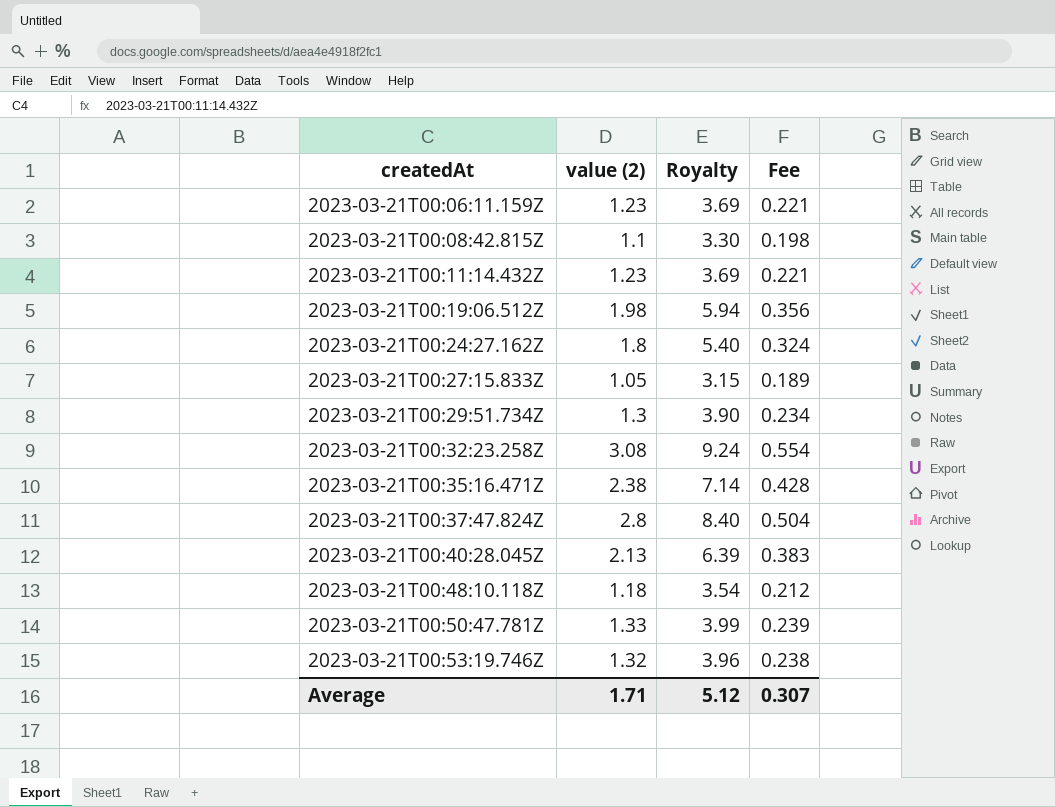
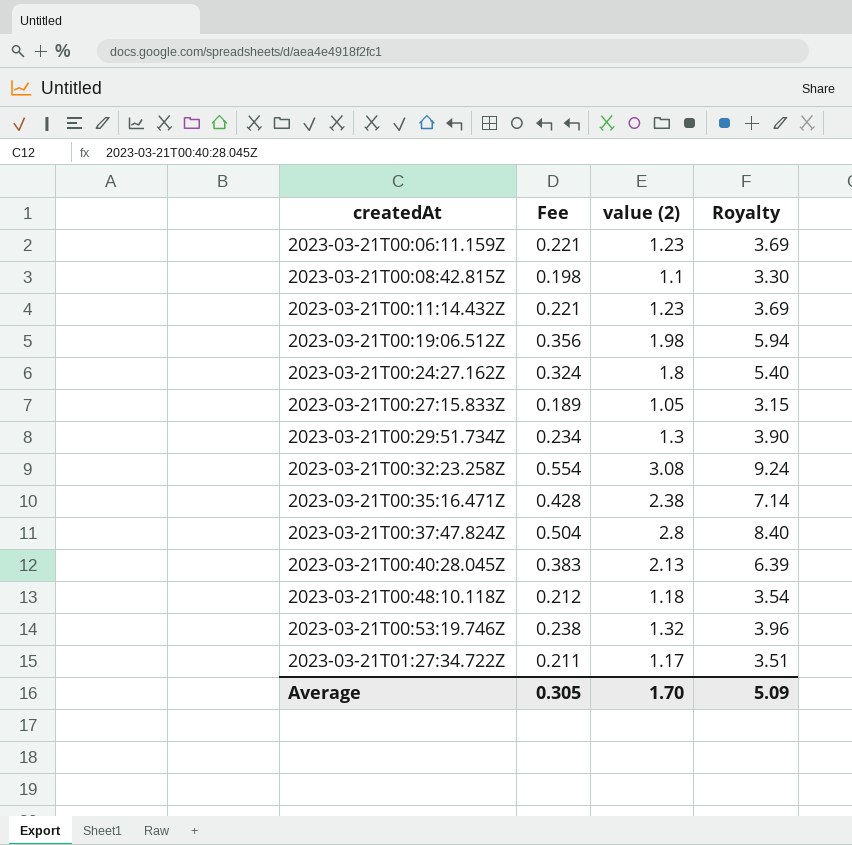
column Fee | position: 4 -> 2
row 2023-03-21T00:50:47.781Z: 1.33 | 3.99 | 0.239 -> none
row 2023-03-21T01:27:34.722Z: none -> 0.211 | 1.17 | 3.51
Average | Fee: 0.307 -> 0.305
Average | value (2): 1.71 -> 1.70
Average | Royalty: 5.12 -> 5.09

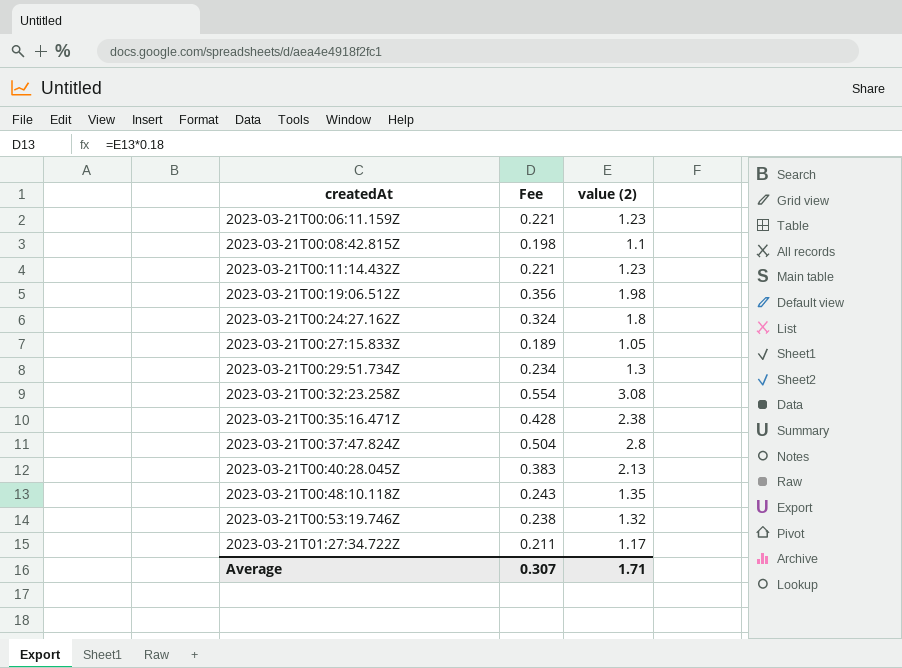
column Royalty | formula: [value (2)] * 3 -> none
2023-03-21T00:48:10.118Z | Fee: 0.212 -> 0.243
2023-03-21T00:48:10.118Z | value (2): 1.18 -> 1.35
Average | Fee: 0.305 -> 0.307
Average | value (2): 1.70 -> 1.71

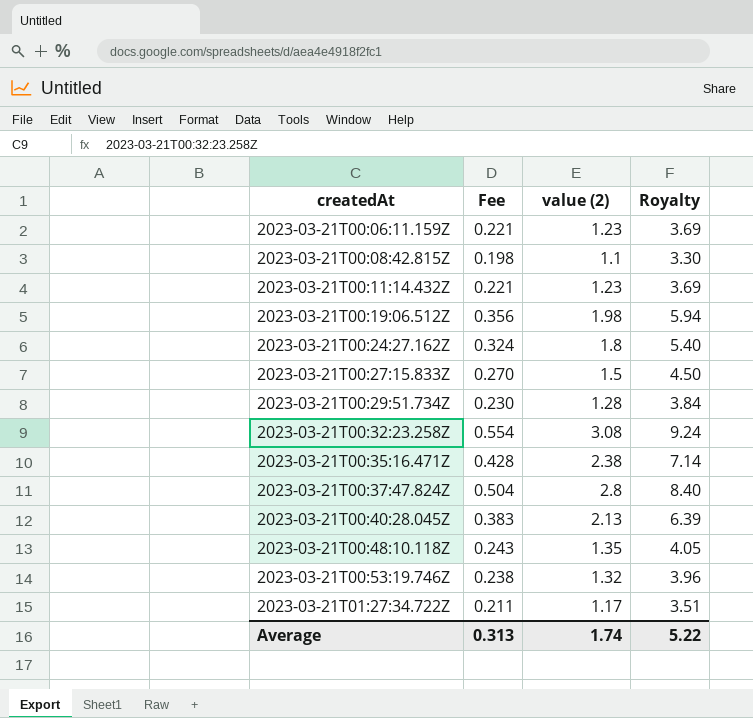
column Royalty | formula: none -> [value (2)] * 3
2023-03-21T00:27:15.833Z | Fee: 0.189 -> 0.270
2023-03-21T00:27:15.833Z | value (2): 1.05 -> 1.5
2023-03-21T00:29:51.734Z | Fee: 0.234 -> 0.230
2023-03-21T00:29:51.734Z | value (2): 1.3 -> 1.28
Average | Fee: 0.307 -> 0.313
Average | value (2): 1.71 -> 1.74

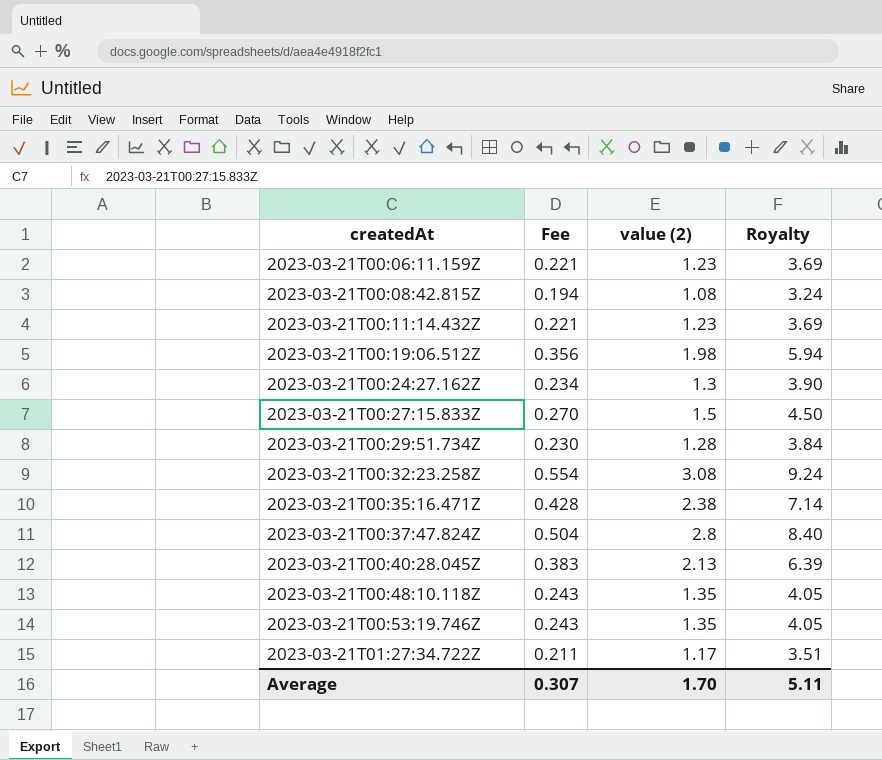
2023-03-21T00:08:42.815Z | Fee: 0.198 -> 0.194
2023-03-21T00:08:42.815Z | value (2): 1.1 -> 1.08
2023-03-21T00:08:42.815Z | Royalty: 3.30 -> 3.24
2023-03-21T00:24:27.162Z | Fee: 0.324 -> 0.234
2023-03-21T00:24:27.162Z | value (2): 1.8 -> 1.3
2023-03-21T00:24:27.162Z | Royalty: 5.40 -> 3.90
2023-03-21T00:53:19.746Z | Fee: 0.238 -> 0.243
2023-03-21T00:53:19.746Z | value (2): 1.32 -> 1.35
2023-03-21T00:53:19.746Z | Royalty: 3.96 -> 4.05
Average | Fee: 0.313 -> 0.307
Average | value (2): 1.74 -> 1.70
Average | Royalty: 5.22 -> 5.11

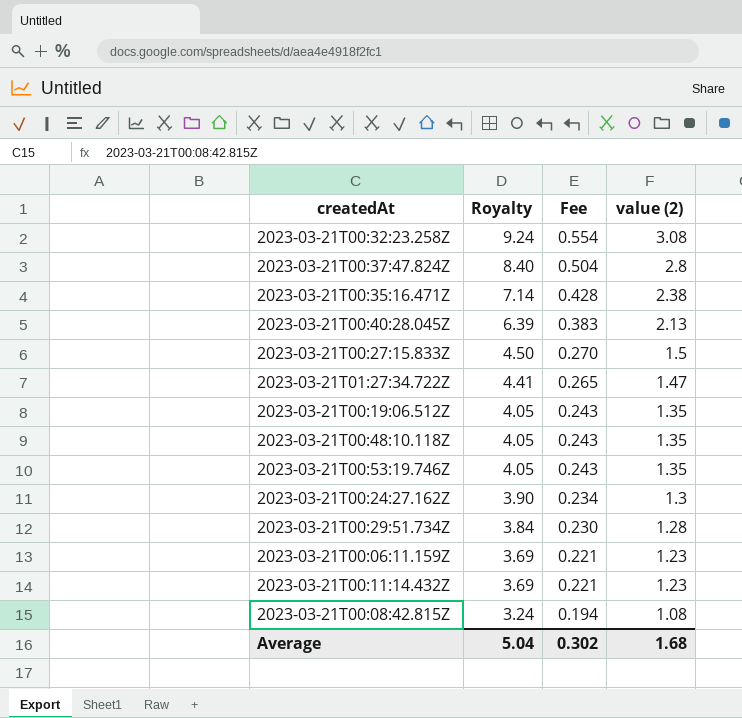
row order: createdAt ascending -> Royalty descending
column Royalty | position: 4 -> 2
2023-03-21T01:27:34.722Z | Royalty: 3.51 -> 4.41
2023-03-21T01:27:34.722Z | Fee: 0.211 -> 0.265
2023-03-21T01:27:34.722Z | value (2): 1.17 -> 1.47
2023-03-21T00:19:06.512Z | Royalty: 5.94 -> 4.05
2023-03-21T00:19:06.512Z | Fee: 0.356 -> 0.243
2023-03-21T00:19:06.512Z | value (2): 1.98 -> 1.35
Average | Royalty: 5.11 -> 5.04
Average | Fee: 0.307 -> 0.302
Average | value (2): 1.70 -> 1.68

